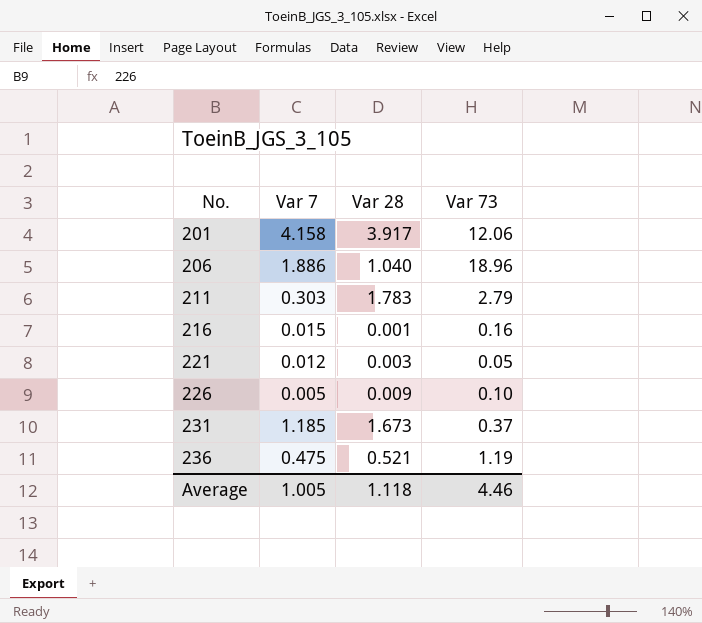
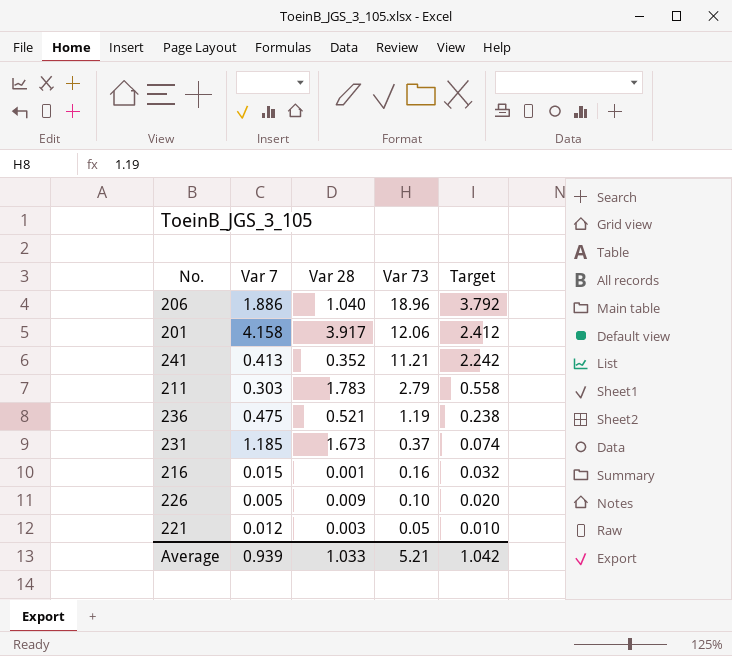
row order: No. ascending -> Var 73 descending
column Target | formula: none -> [Var 73] * 0.2
row 241: none -> 0.413 | 0.352 | 11.21 | 2.242
Average | Var 7: 1.005 -> 0.939
Average | Var 28: 1.118 -> 1.033
Average | Var 73: 4.46 -> 5.21

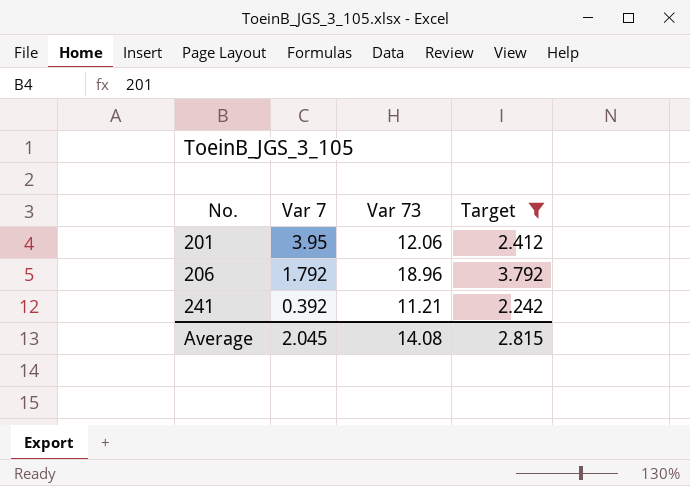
filter: none -> Target >= 2.242
row order: Var 73 descending -> No. ascending
column Var 28 | position: 3 -> none
201 | Var 7: 4.158 -> 3.95
206 | Var 7: 1.886 -> 1.792
241 | Var 7: 0.413 -> 0.392
Average | Var 7: 0.939 -> 2.045
Average | Var 73: 5.21 -> 14.08
Average | Target: 1.042 -> 2.815

